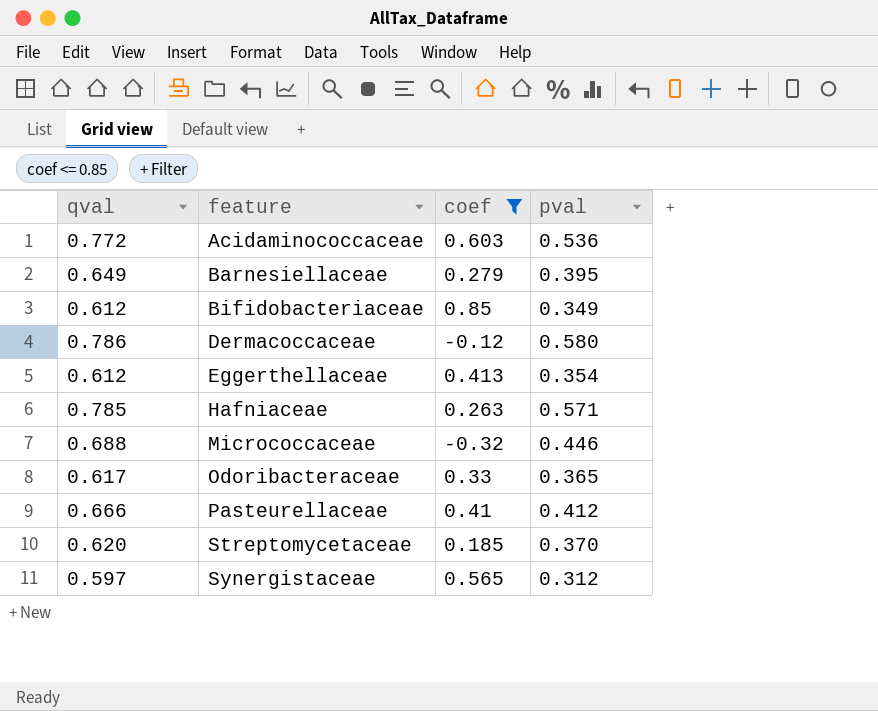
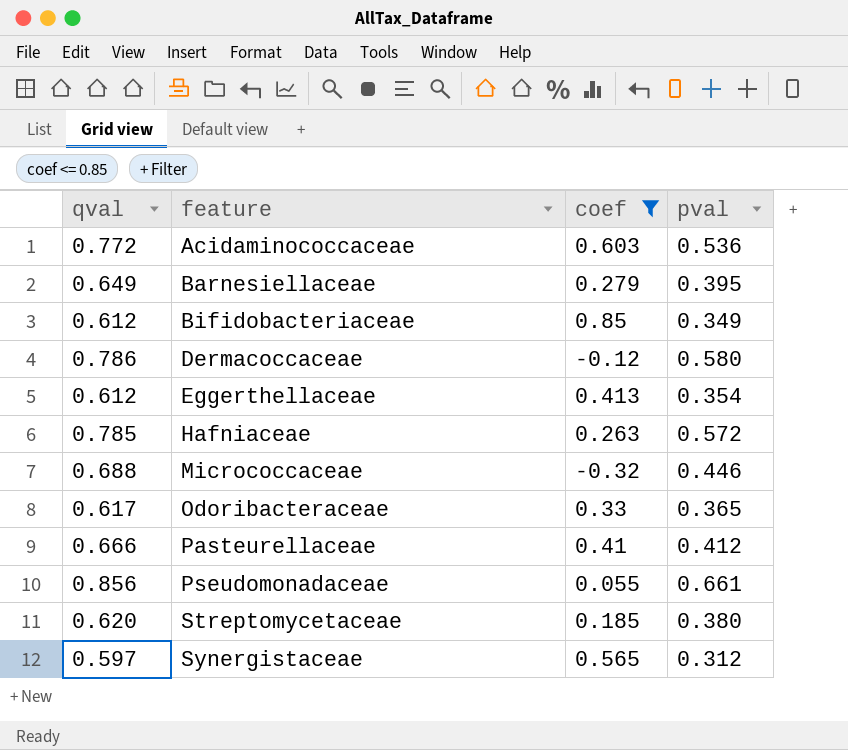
Hafniaceae | pval: 0.571 -> 0.572
row Pseudomonadaceae: none -> 0.856 | 0.055 | 0.661
Streptomycetaceae | pval: 0.370 -> 0.380

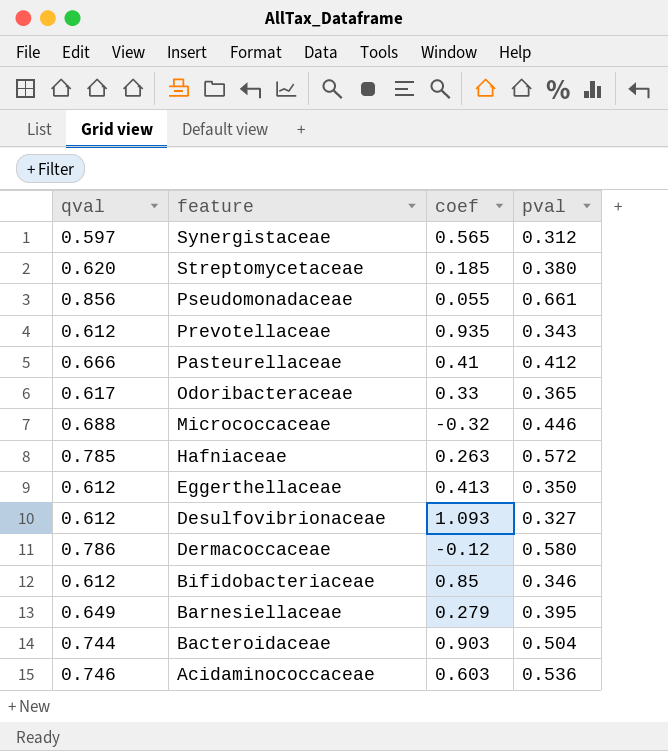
filter: coef <= 0.85 -> none
row order: feature ascending -> feature descending
Eggerthellaceae | pval: 0.354 -> 0.350
Bifidobacteriaceae | pval: 0.349 -> 0.346
Acidaminococcaceae | qval: 0.772 -> 0.746

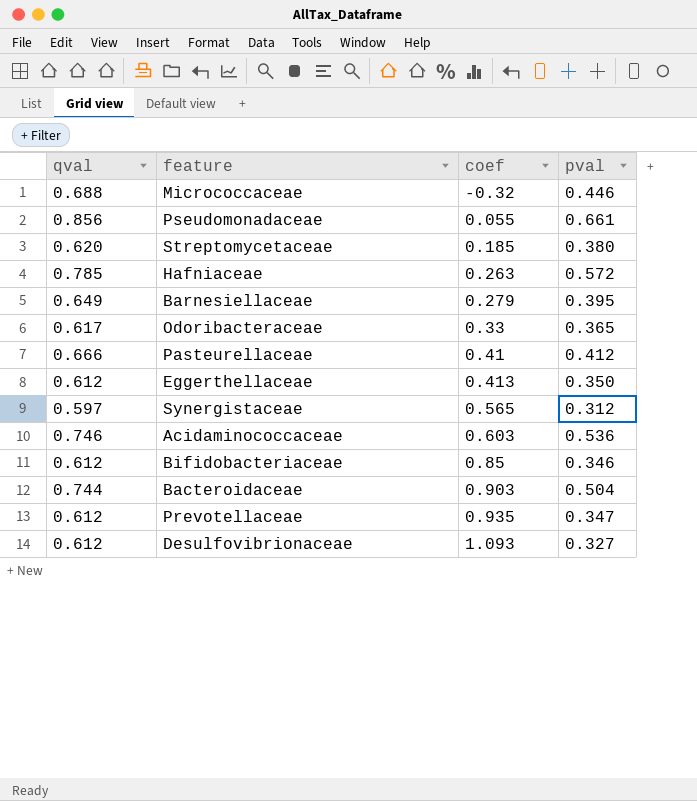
row order: feature descending -> coef ascending
row Dermacoccaceae: 0.786 | -0.12 | 0.580 -> none
Prevotellaceae | pval: 0.343 -> 0.347

